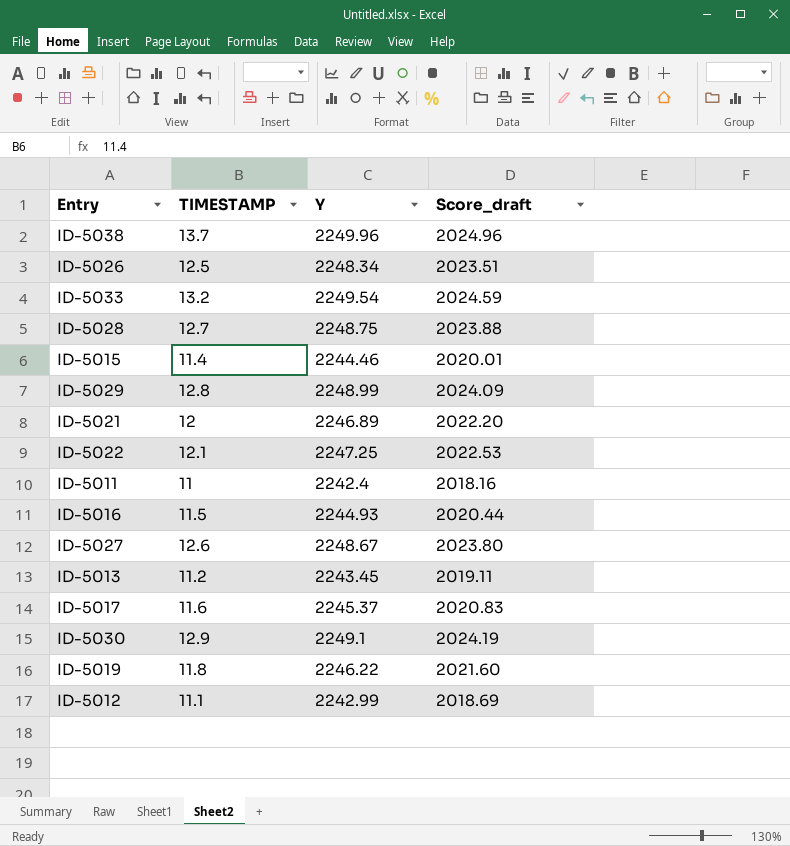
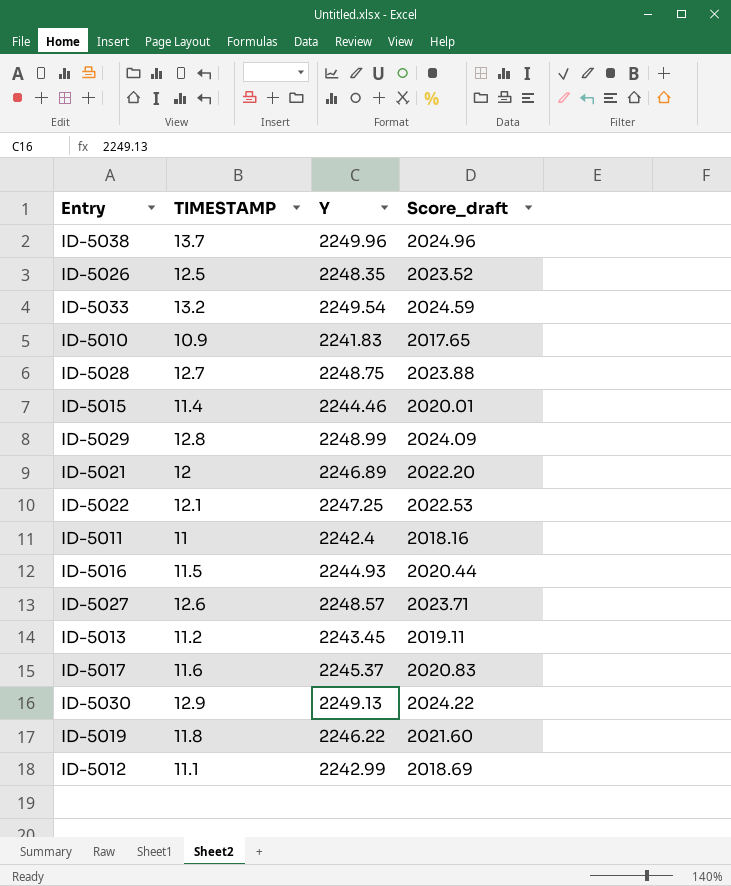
ID-5026 | Y: 2248.34 -> 2248.35
ID-5026 | Score_draft: 2023.51 -> 2023.52
row ID-5010: none -> 10.9 | 2241.83 | 2017.65
ID-5027 | Y: 2248.67 -> 2248.57
ID-5027 | Score_draft: 2023.80 -> 2023.71
ID-5030 | Y: 2249.1 -> 2249.13
ID-5030 | Score_draft: 2024.19 -> 2024.22

